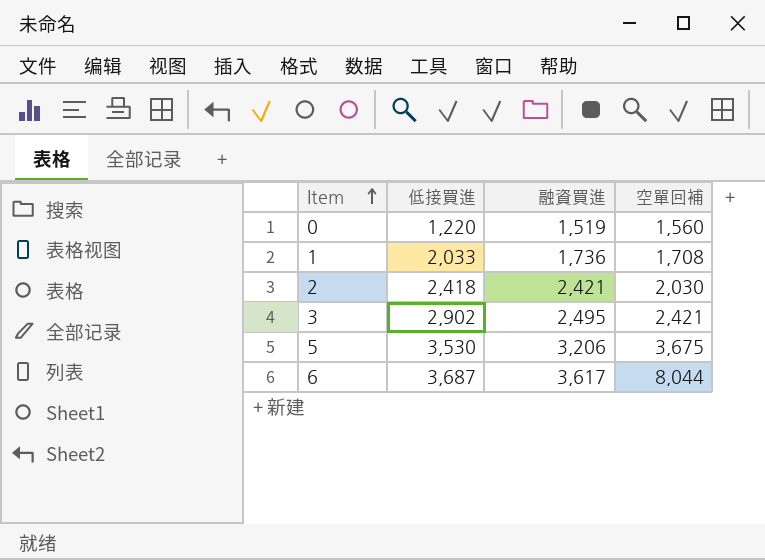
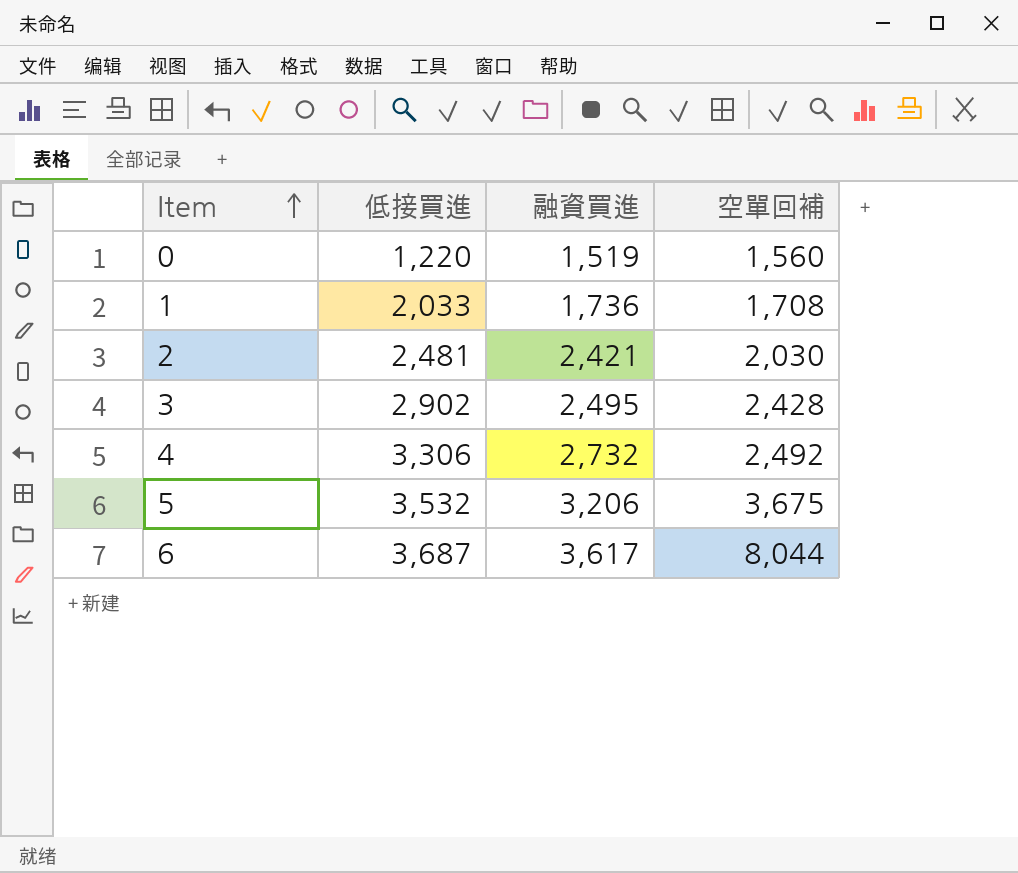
2 | 低接買進: 2,418 -> 2,481
3 | 空單回補: 2,421 -> 2,428
row 4: none -> 3,306 | 2,732 | 2,492
5 | 低接買進: 3,530 -> 3,532

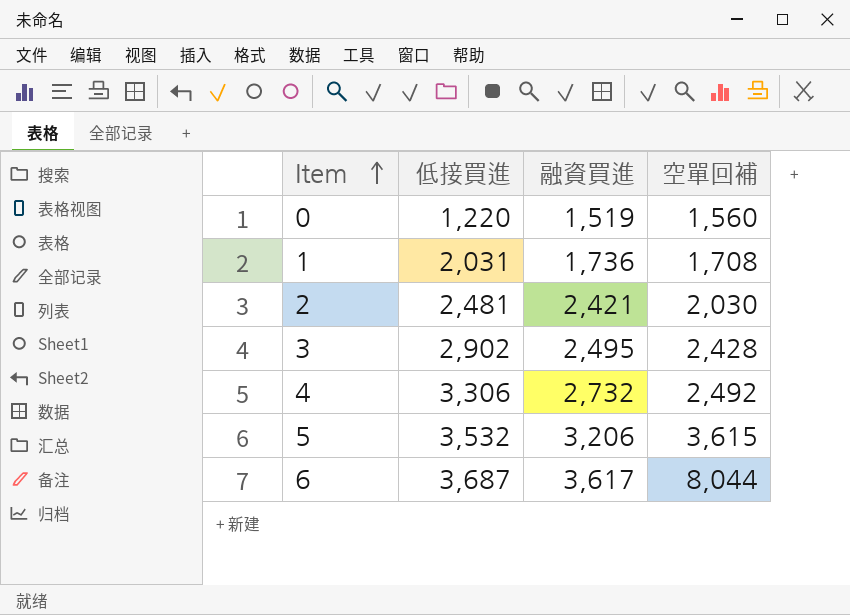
1 | 低接買進: 2,033 -> 2,031
5 | 空單回補: 3,675 -> 3,615

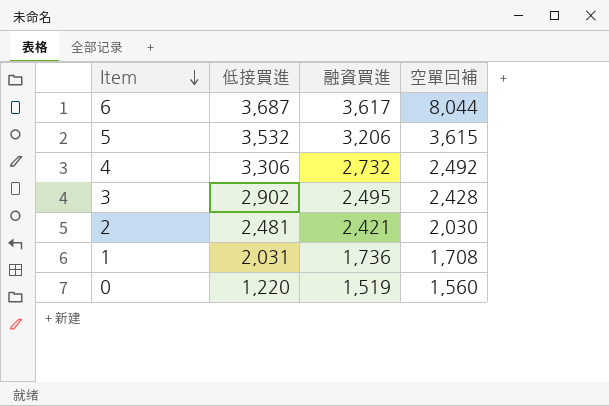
row order: Item ascending -> Item descending

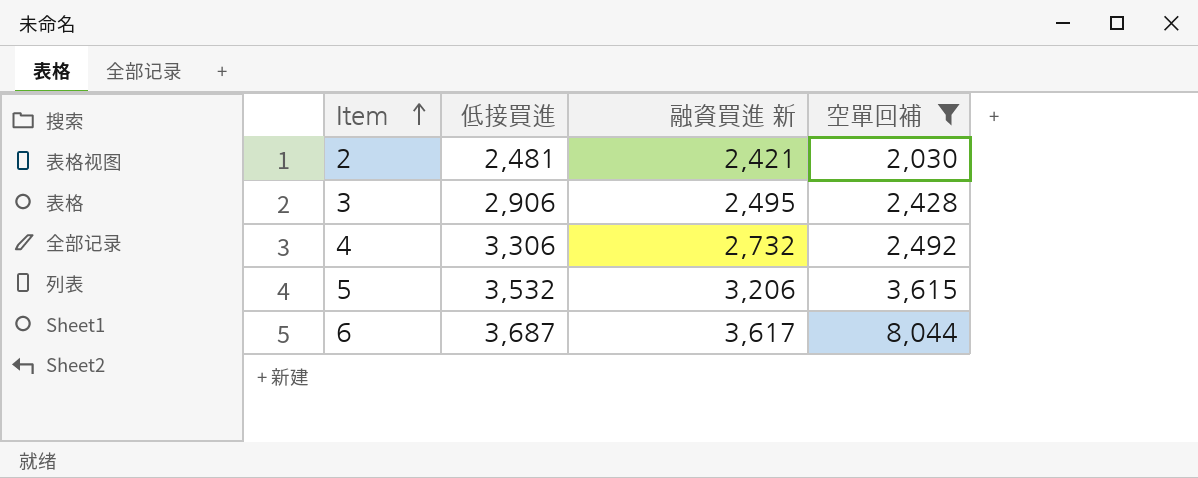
filter: none -> 空單回補 >= 2,030
row order: Item descending -> Item ascending
column name: 融資買進 -> 融資買進 新
3 | 低接買進: 2,902 -> 2,906

